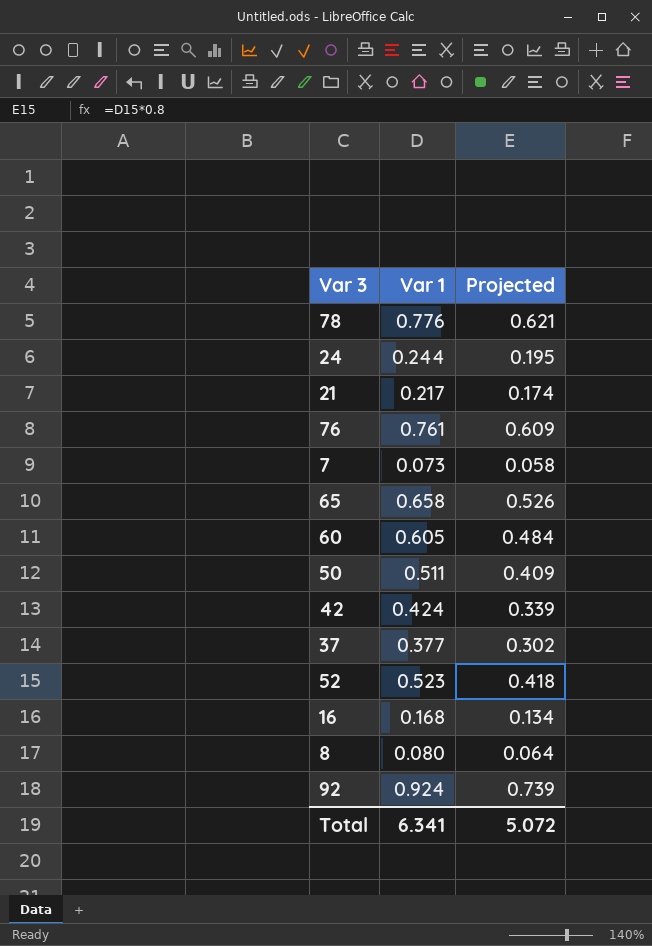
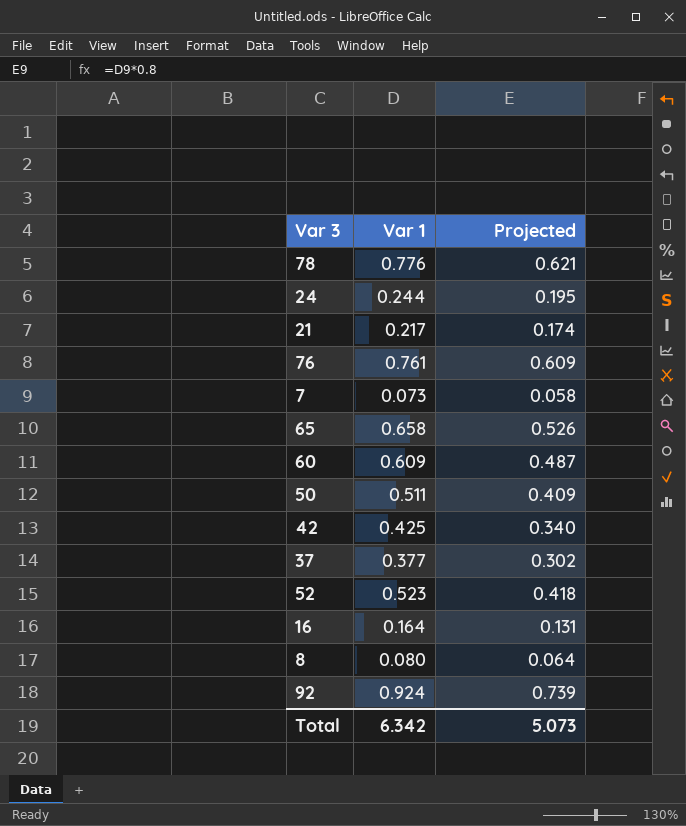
60 | Var 1: 0.605 -> 0.609
60 | Projected: 0.484 -> 0.487
42 | Var 1: 0.424 -> 0.425
42 | Projected: 0.339 -> 0.340
16 | Var 1: 0.168 -> 0.164
16 | Projected: 0.134 -> 0.131
Total | Var 1: 6.341 -> 6.342
Total | Projected: 5.072 -> 5.073

